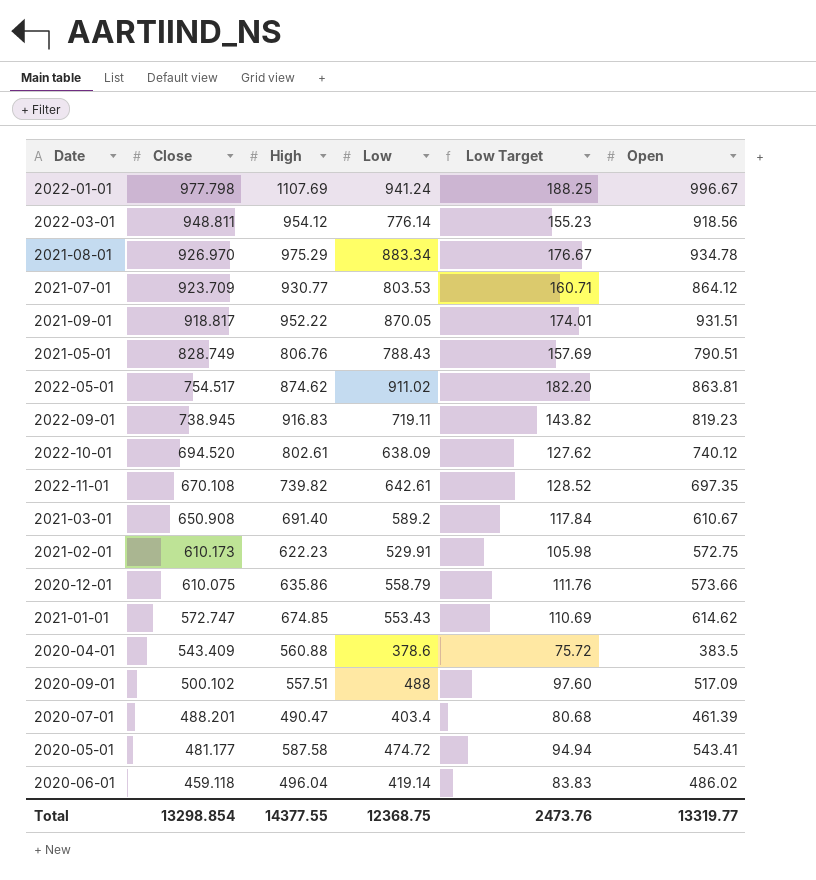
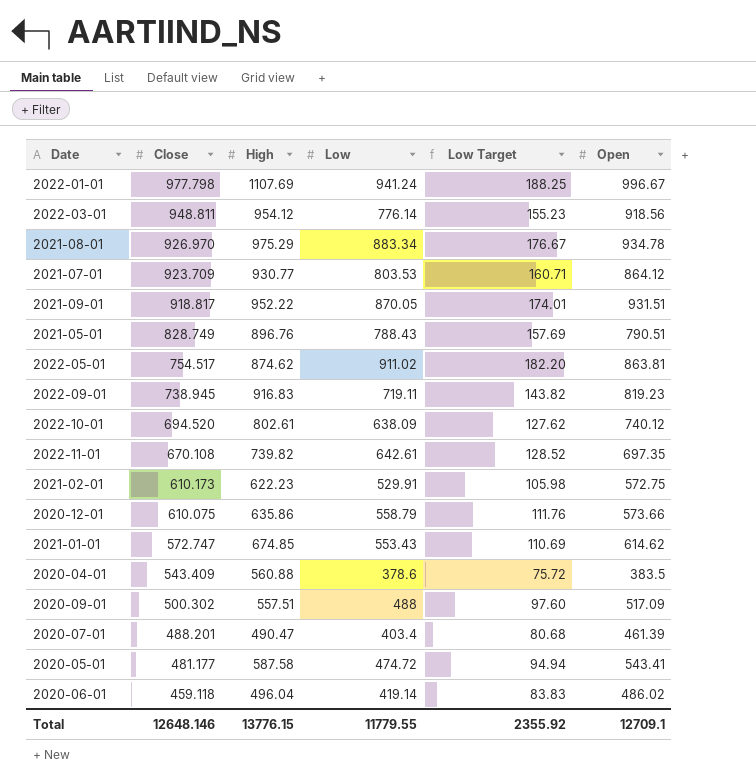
row 2021-03-01: 650.908 | 691.40 | 589.2 | 117.84 | 610.67 -> none
2021-05-01 | High: 806.76 -> 896.76
2020-09-01 | Close: 500.102 -> 500.302
Total | Close: 13298.854 -> 12648.146
Total | High: 14377.55 -> 13776.15
Total | Low: 12368.75 -> 11779.55
Total | Low Target: 2473.76 -> 2355.92
Total | Open: 13319.77 -> 12709.1

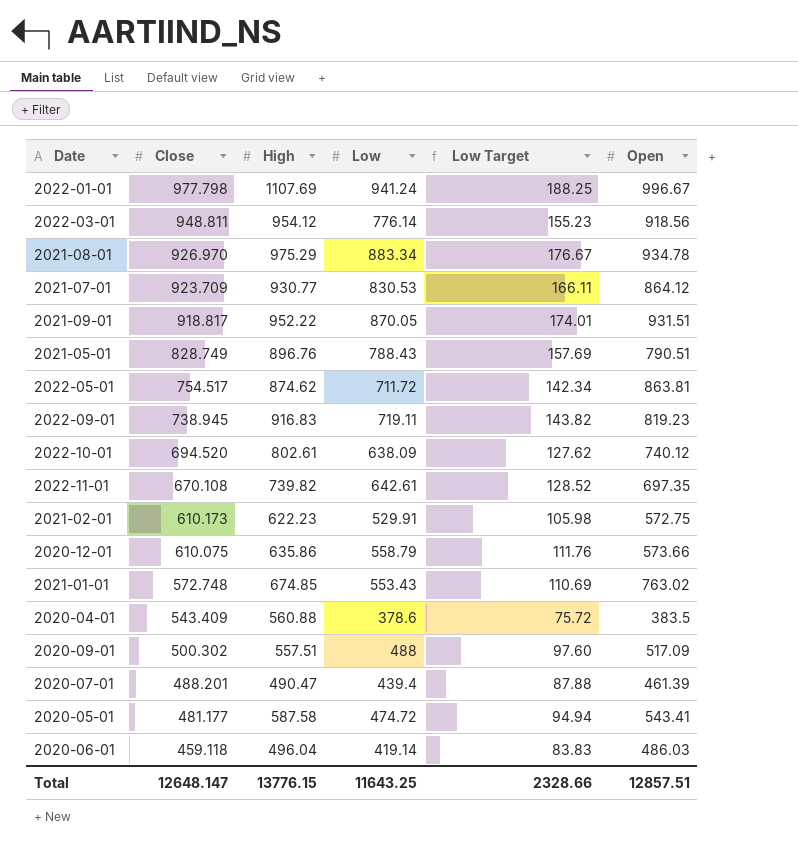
2021-07-01 | Low: 803.53 -> 830.53
2021-07-01 | Low Target: 160.71 -> 166.11
2022-05-01 | Low: 911.02 -> 711.72
2022-05-01 | Low Target: 182.20 -> 142.34
2021-01-01 | Close: 572.747 -> 572.748
2021-01-01 | Open: 614.62 -> 763.02
2020-07-01 | Low: 403.4 -> 439.4
2020-07-01 | Low Target: 80.68 -> 87.88
2020-06-01 | Open: 486.02 -> 486.03
Total | Close: 12648.146 -> 12648.147
Total | Low: 11779.55 -> 11643.25
Total | Low Target: 2355.92 -> 2328.66
Total | Open: 12709.1 -> 12857.51

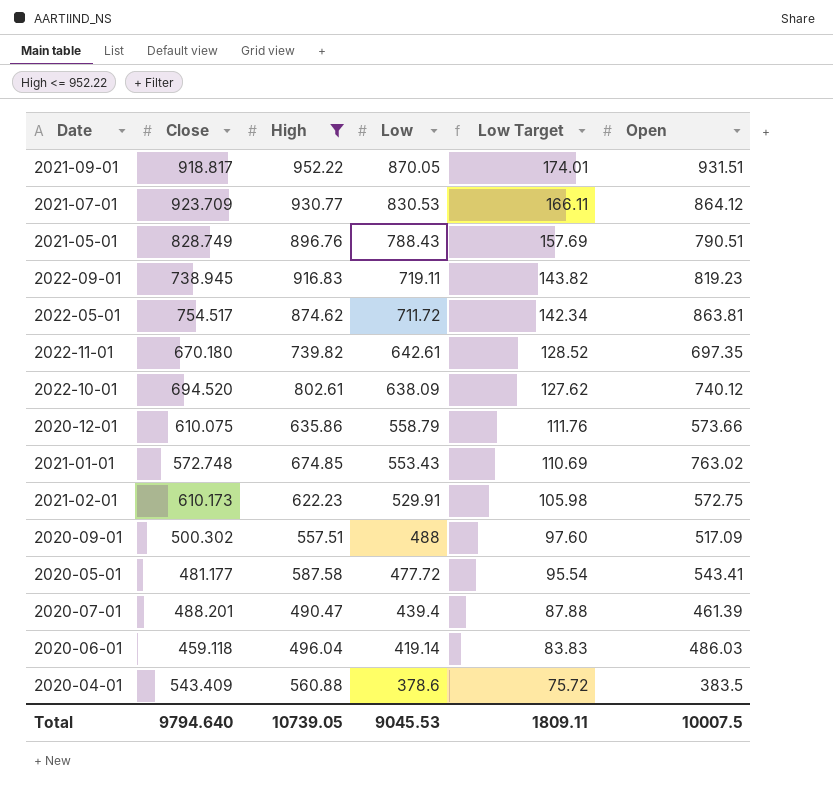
filter: none -> High <= 952.22
row order: Close descending -> Low descending
2022-11-01 | Close: 670.108 -> 670.180
2020-05-01 | Low: 474.72 -> 477.72
2020-05-01 | Low Target: 94.94 -> 95.54
Total | Close: 12648.147 -> 9794.640
Total | High: 13776.15 -> 10739.05
Total | Low: 11643.25 -> 9045.53
Total | Low Target: 2328.66 -> 1809.11
Total | Open: 12857.51 -> 10007.5

